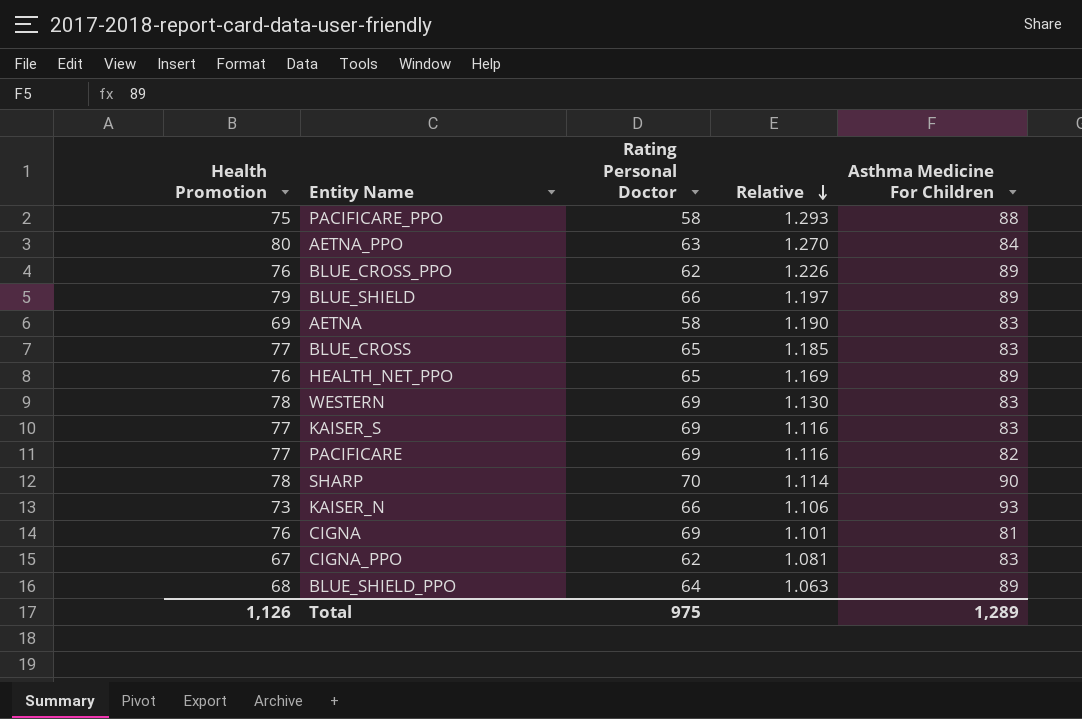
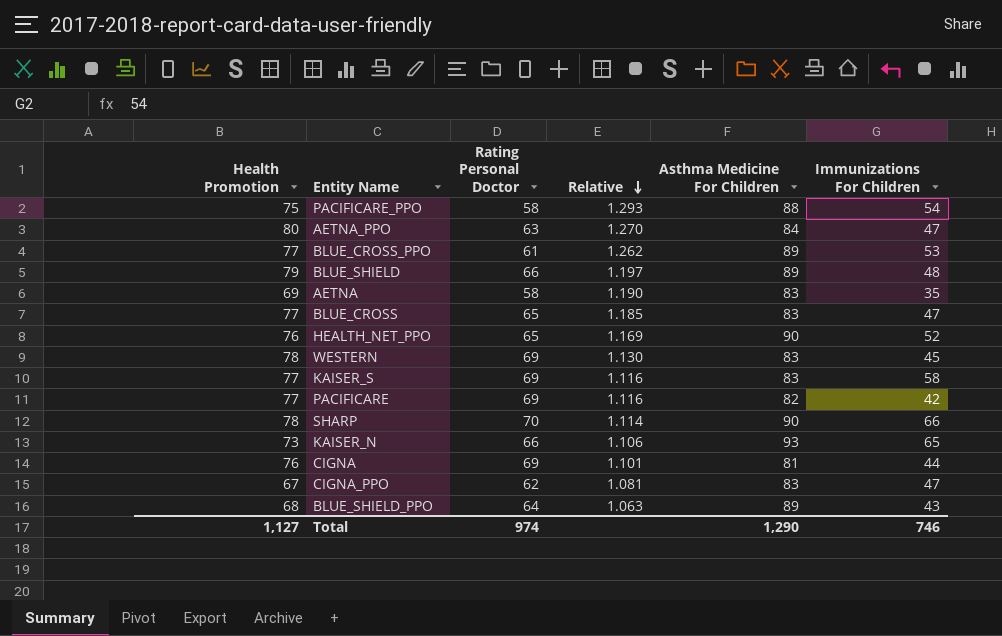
column Immunizations For Children | position: none -> 6
BLUE_CROSS_PPO | Health Promotion: 76 -> 77
BLUE_CROSS_PPO | Rating Personal Doctor: 62 -> 61
BLUE_CROSS_PPO | Relative: 1.226 -> 1.262
HEALTH_NET_PPO | Asthma Medicine For Children: 89 -> 90
Total | Health Promotion: 1,126 -> 1,127
Total | Rating Personal Doctor: 975 -> 974
Total | Asthma Medicine For Children: 1,289 -> 1,290

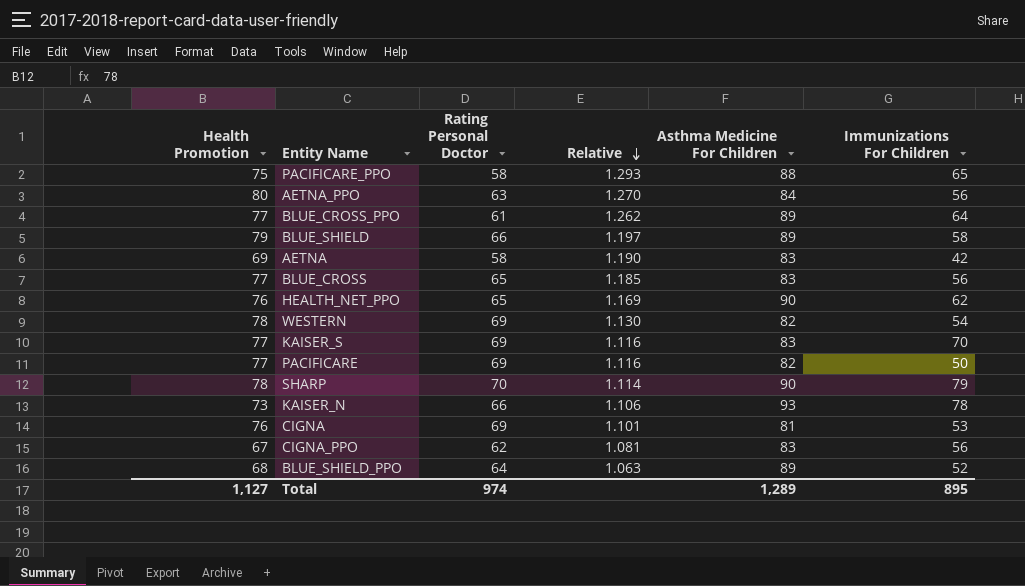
PACIFICARE_PPO | Immunizations For Children: 54 -> 65
AETNA_PPO | Immunizations For Children: 47 -> 56
BLUE_CROSS_PPO | Immunizations For Children: 53 -> 64
BLUE_SHIELD | Immunizations For Children: 48 -> 58
AETNA | Immunizations For Children: 35 -> 42
BLUE_CROSS | Immunizations For Children: 47 -> 56
HEALTH_NET_PPO | Immunizations For Children: 52 -> 62
WESTERN | Asthma Medicine For Children: 83 -> 82
WESTERN | Immunizations For Children: 45 -> 54
KAISER_S | Immunizations For Children: 58 -> 70
PACIFICARE | Immunizations For Children: 42 -> 50
SHARP | Immunizations For Children: 66 -> 79
KAISER_N | Immunizations For Children: 65 -> 78
CIGNA | Immunizations For Children: 44 -> 53
CIGNA_PPO | Immunizations For Children: 47 -> 56
BLUE_SHIELD_PPO | Immunizations For Children: 43 -> 52
Total | Asthma Medicine For Children: 1,290 -> 1,289
Total | Immunizations For Children: 746 -> 895

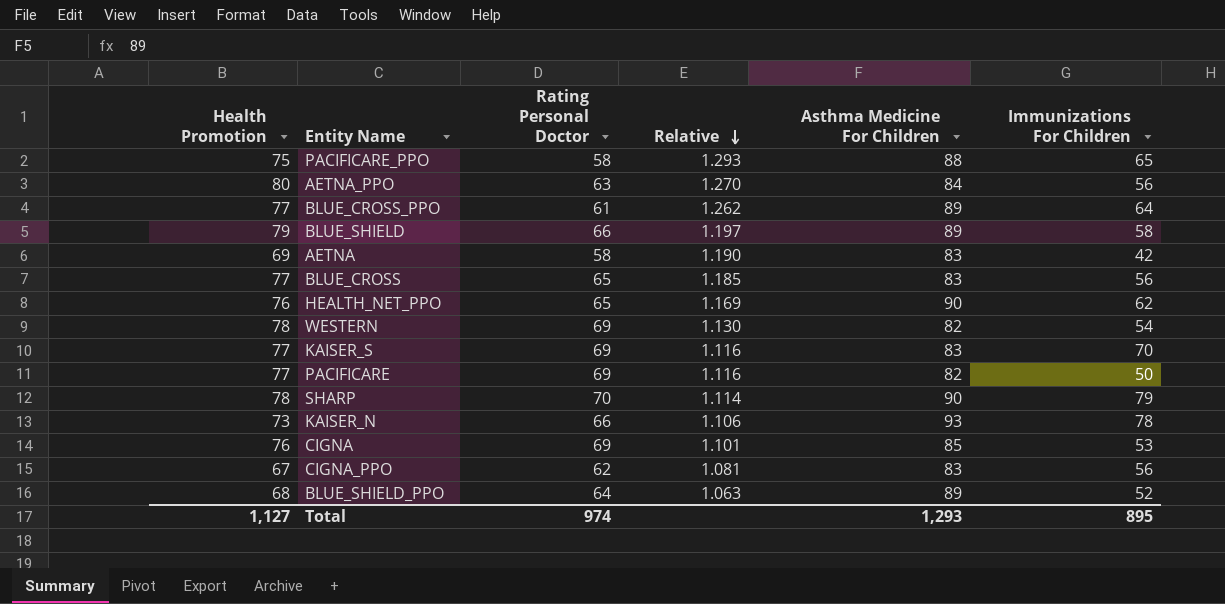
CIGNA | Asthma Medicine For Children: 81 -> 85
Total | Asthma Medicine For Children: 1,289 -> 1,293

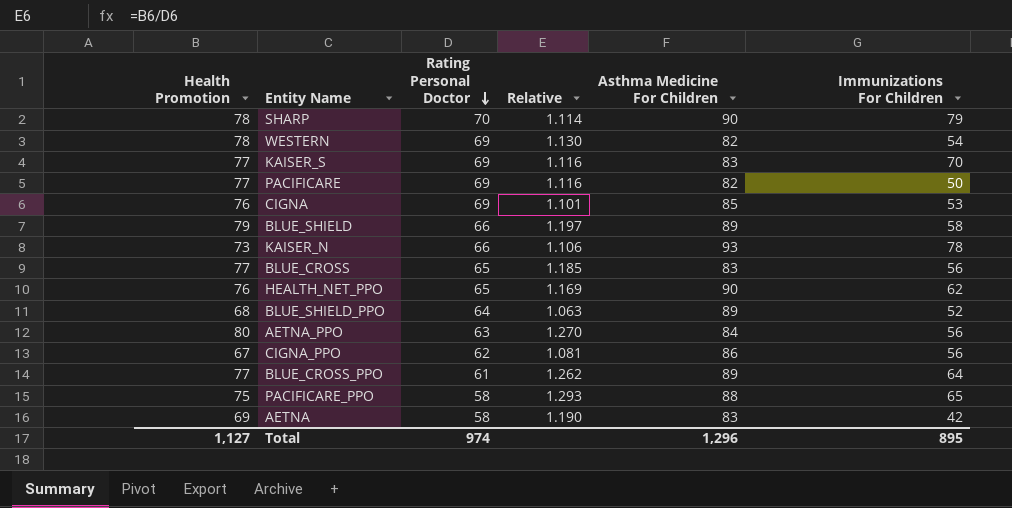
row order: Relative descending -> Rating Personal Doctor descending
CIGNA_PPO | Asthma Medicine For Children: 83 -> 86
Total | Asthma Medicine For Children: 1,293 -> 1,296

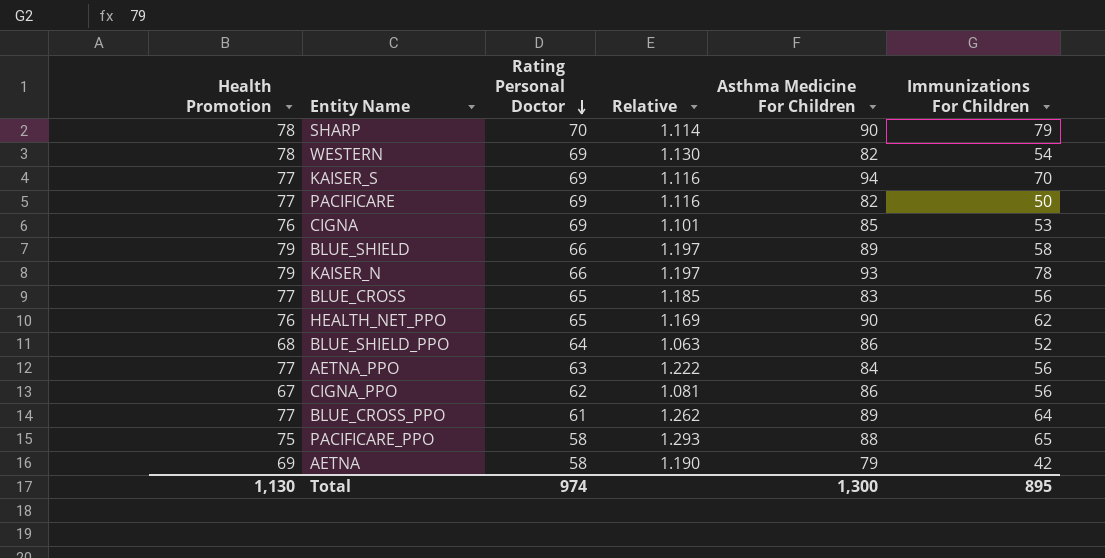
KAISER_S | Asthma Medicine For Children: 83 -> 94
KAISER_N | Health Promotion: 73 -> 79
KAISER_N | Relative: 1.106 -> 1.197
BLUE_SHIELD_PPO | Asthma Medicine For Children: 89 -> 86
AETNA_PPO | Health Promotion: 80 -> 77
AETNA_PPO | Relative: 1.270 -> 1.222
AETNA | Asthma Medicine For Children: 83 -> 79
Total | Health Promotion: 1,127 -> 1,130
Total | Asthma Medicine For Children: 1,296 -> 1,300

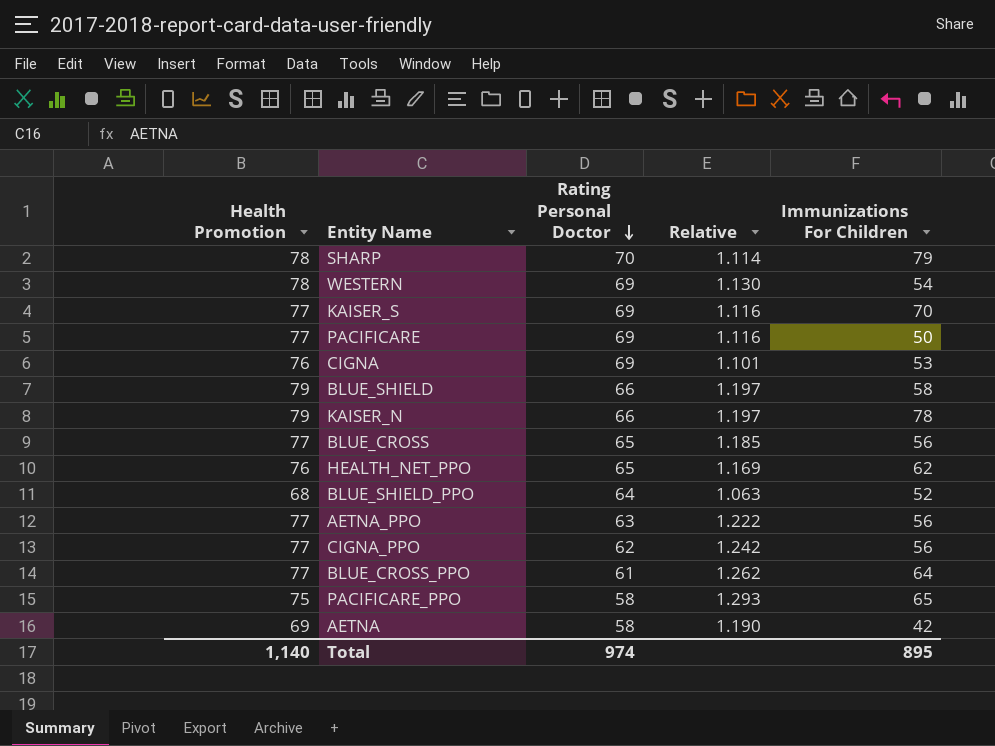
column Asthma Medicine For Children | position: 5 -> none
CIGNA_PPO | Health Promotion: 67 -> 77
CIGNA_PPO | Relative: 1.081 -> 1.242
Total | Health Promotion: 1,130 -> 1,140

